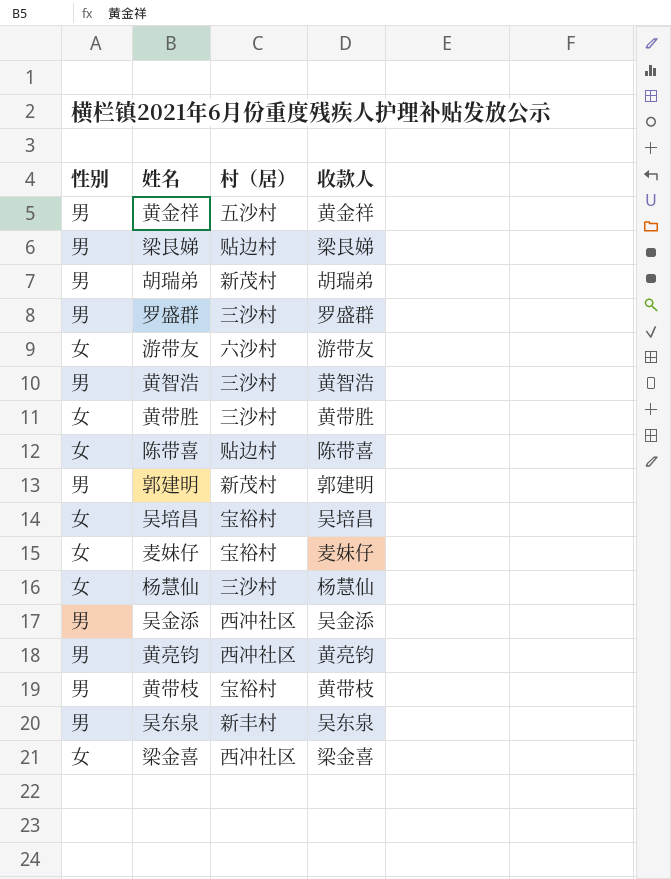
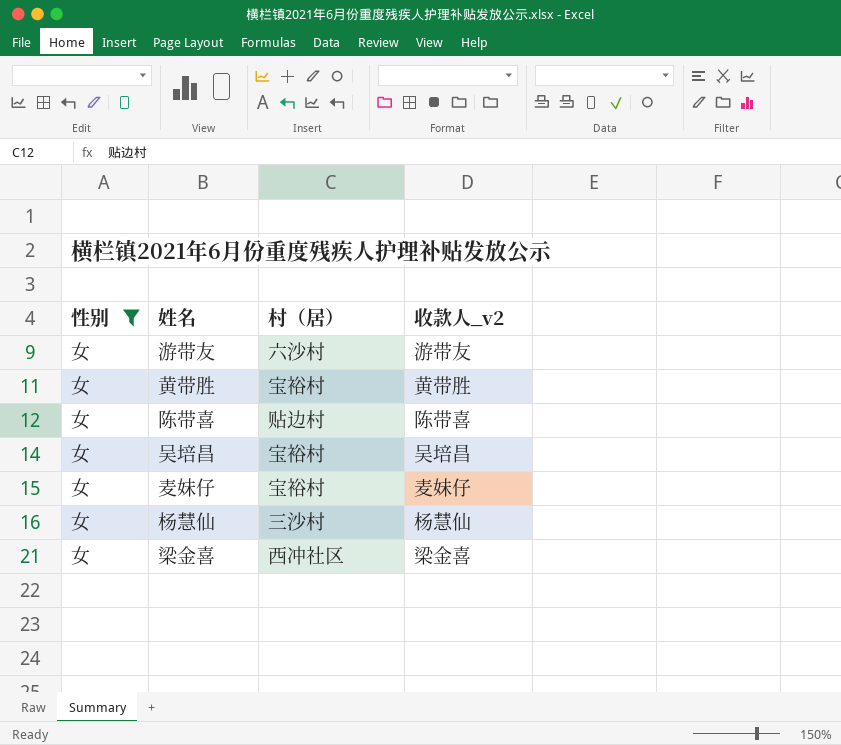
filter: none -> 性别 = 女
column name: 收款人 -> 收款人_v2
黄带胜 | 村（居）: 三沙村 -> 宝裕村

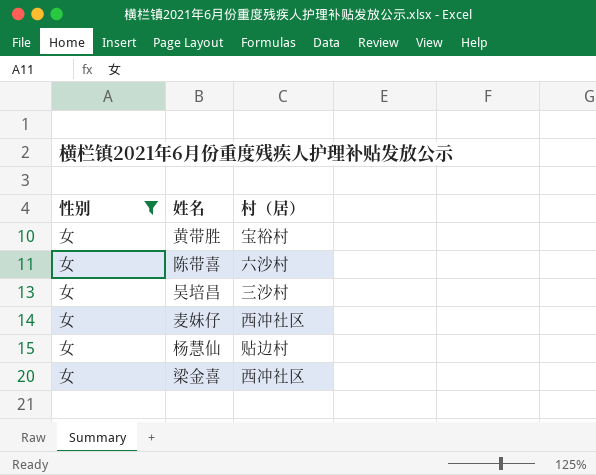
column 收款人_v2 | position: 4 -> none
row 游带友: 女 | 六沙村 | 游带友 -> none
陈带喜 | 村（居）: 贴边村 -> 六沙村
吴培昌 | 村（居）: 宝裕村 -> 三沙村
麦妹仔 | 村（居）: 宝裕村 -> 西冲社区
杨慧仙 | 村（居）: 三沙村 -> 贴边村

